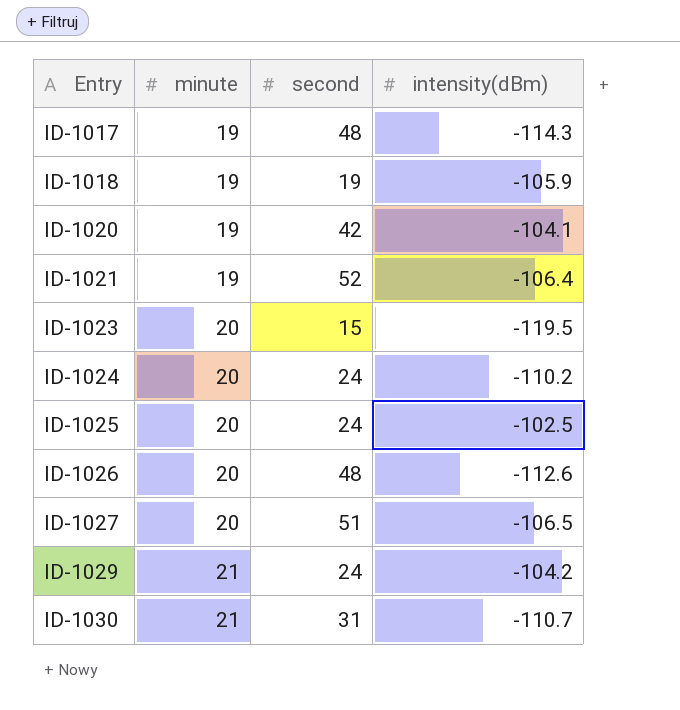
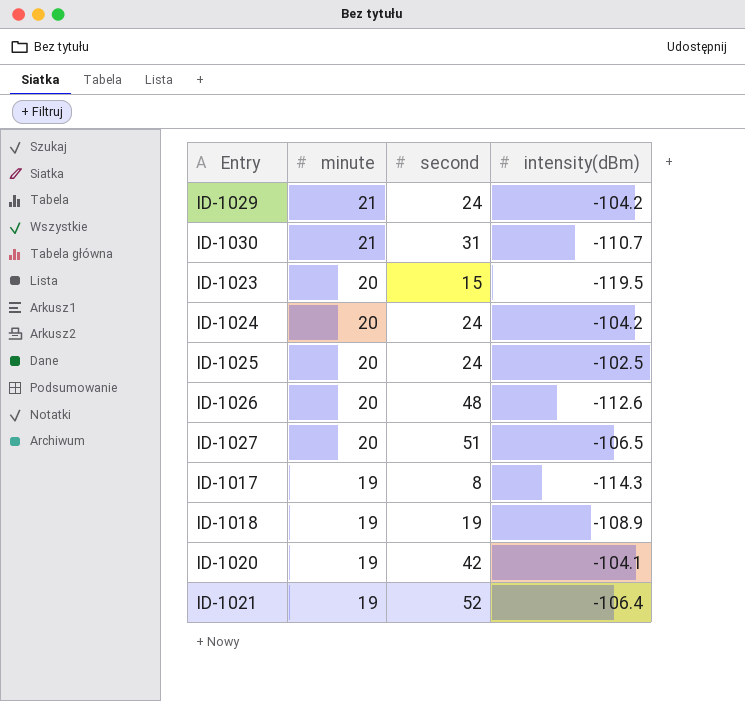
row order: Entry ascending -> minute descending
ID-1024 | intensity(dBm): -110.2 -> -104.2
ID-1017 | second: 48 -> 8
ID-1018 | intensity(dBm): -105.9 -> -108.9

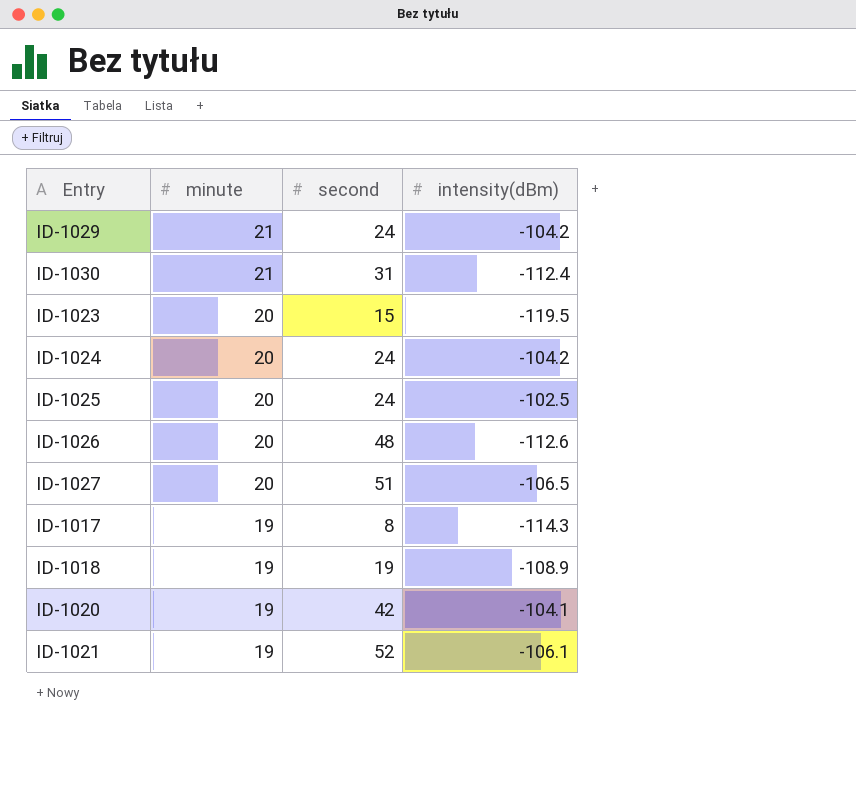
ID-1030 | intensity(dBm): -110.7 -> -112.4
ID-1021 | intensity(dBm): -106.4 -> -106.1

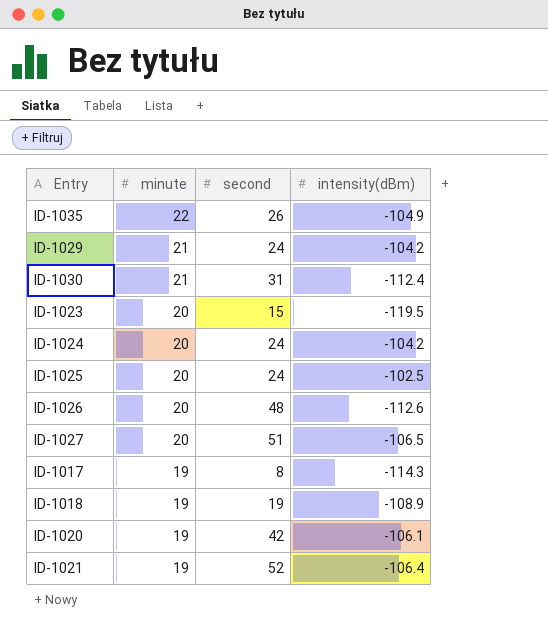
row ID-1035: none -> 22 | 26 | -104.9
ID-1020 | intensity(dBm): -104.1 -> -106.1
ID-1021 | intensity(dBm): -106.1 -> -106.4

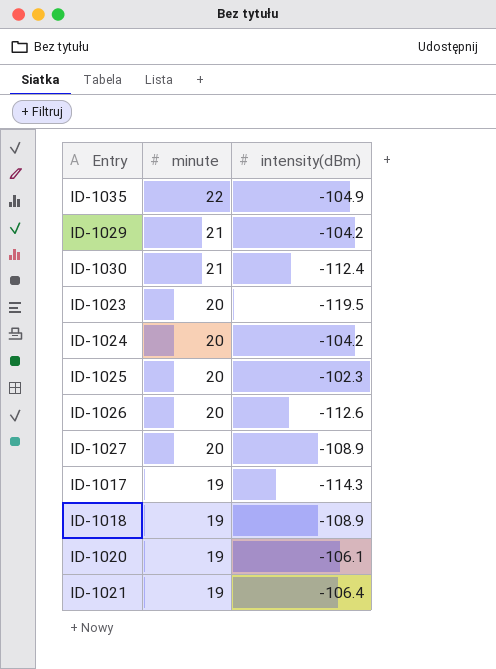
column second | position: 3 -> none
ID-1025 | intensity(dBm): -102.5 -> -102.3
ID-1027 | intensity(dBm): -106.5 -> -108.9

